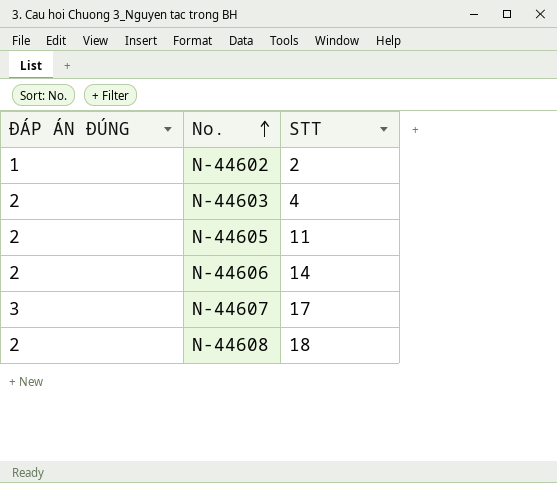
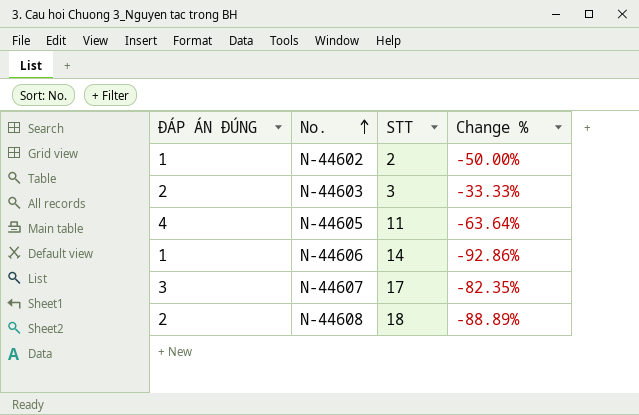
column Change % | formula: none -> ([ĐÁP ÁN ĐÚNG] - [STT]) / [STT]
N-44603 | STT: 4 -> 3
N-44605 | ĐÁP ÁN ĐÚNG: 2 -> 4
N-44606 | ĐÁP ÁN ĐÚNG: 2 -> 1

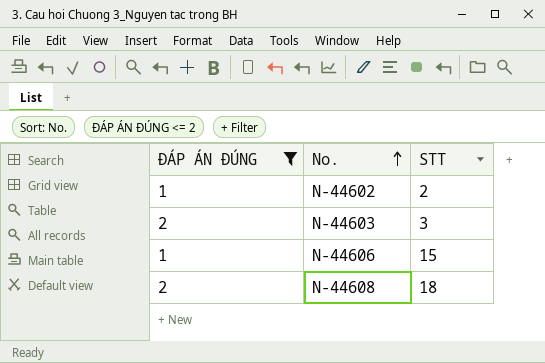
filter: none -> ĐÁP ÁN ĐÚNG <= 2
column Change % | formula: ([ĐÁP ÁN ĐÚNG] - [STT]) / [STT] -> none
N-44606 | STT: 14 -> 15

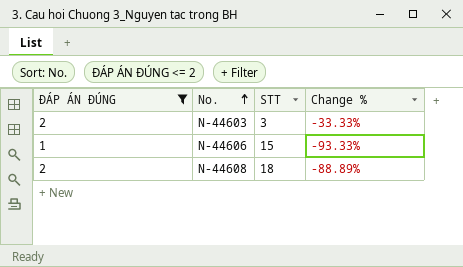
column Change % | formula: none -> ([ĐÁP ÁN ĐÚNG] - [STT]) / [STT]
row N-44602: 1 | 2 -> none

